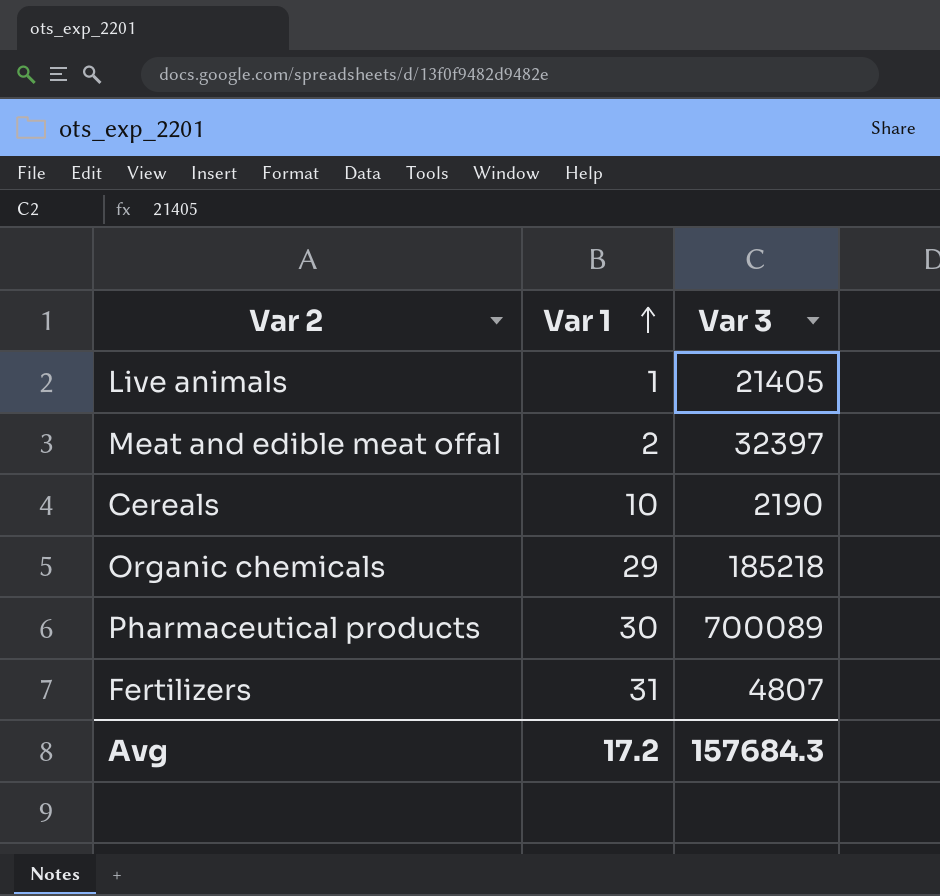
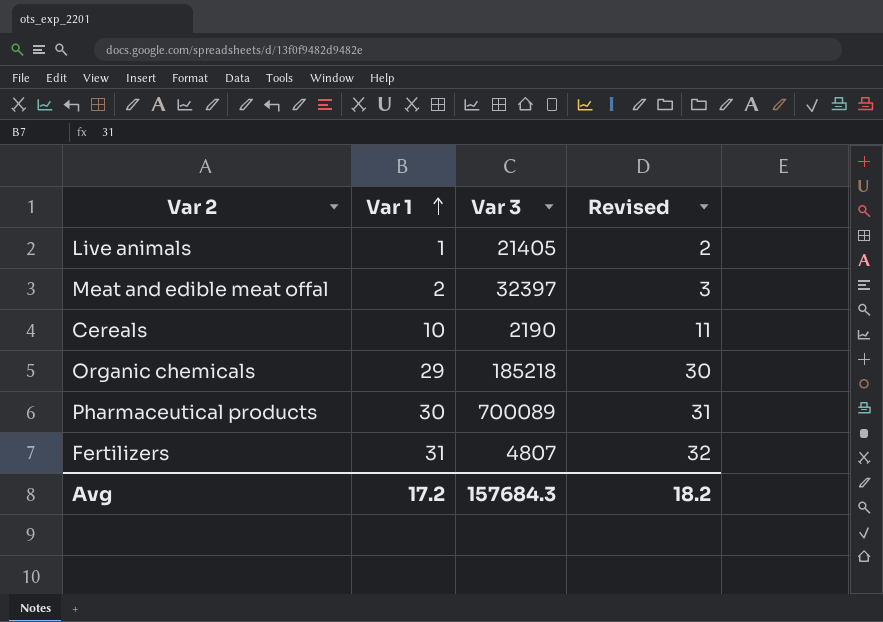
column Revised | formula: none -> [Var 1] + 1

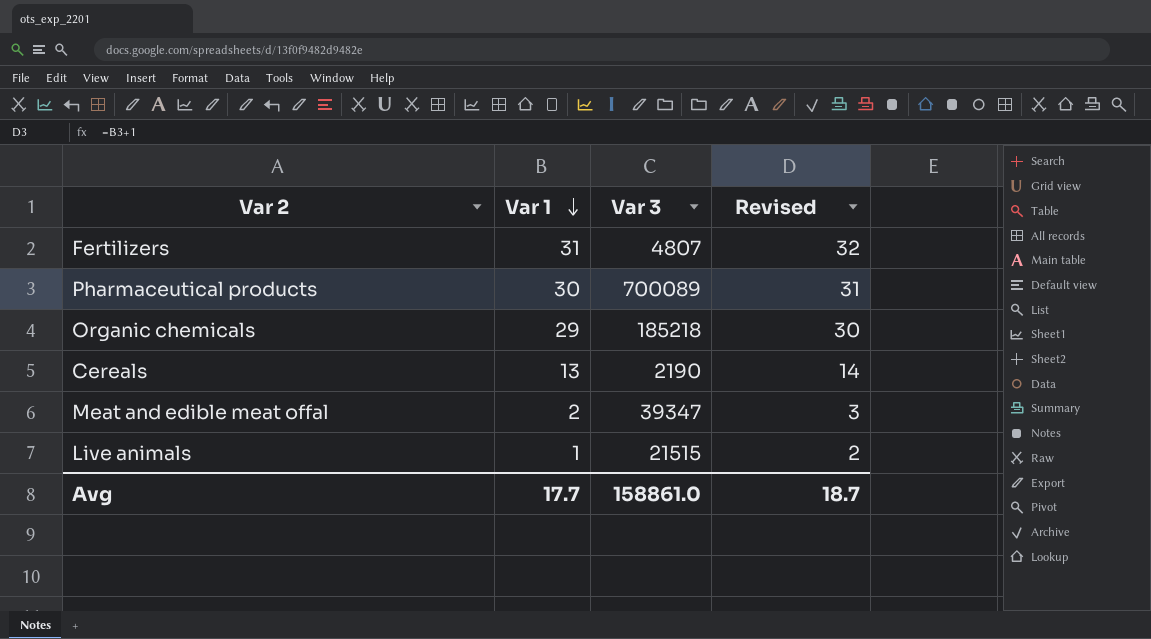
row order: Var 1 ascending -> Var 1 descending
Cereals | Var 1: 10 -> 13
Cereals | Revised: 11 -> 14
Meat and edible meat offal | Var 3: 32397 -> 39347
Live animals | Var 3: 21405 -> 21515
Avg | Var 1: 17.2 -> 17.7
Avg | Var 3: 157684.3 -> 158861.0
Avg | Revised: 18.2 -> 18.7

